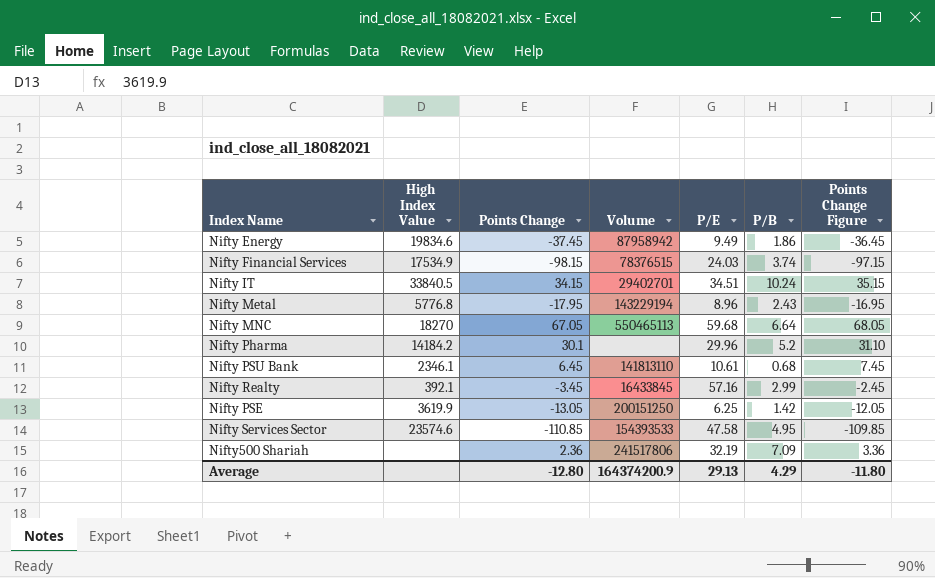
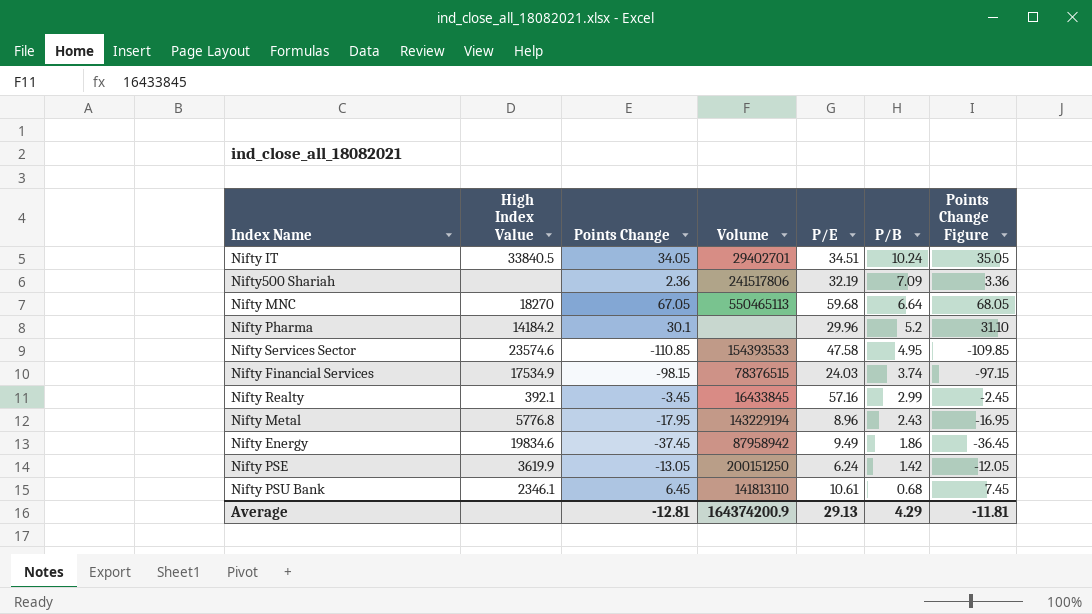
row order: none -> P/B descending
Nifty IT | Points Change: 34.15 -> 34.05
Nifty IT | Points Change Figure: 35.15 -> 35.05
Nifty PSE | P/E: 6.25 -> 6.24
Average | Points Change: -12.80 -> -12.81
Average | Points Change Figure: -11.80 -> -11.81

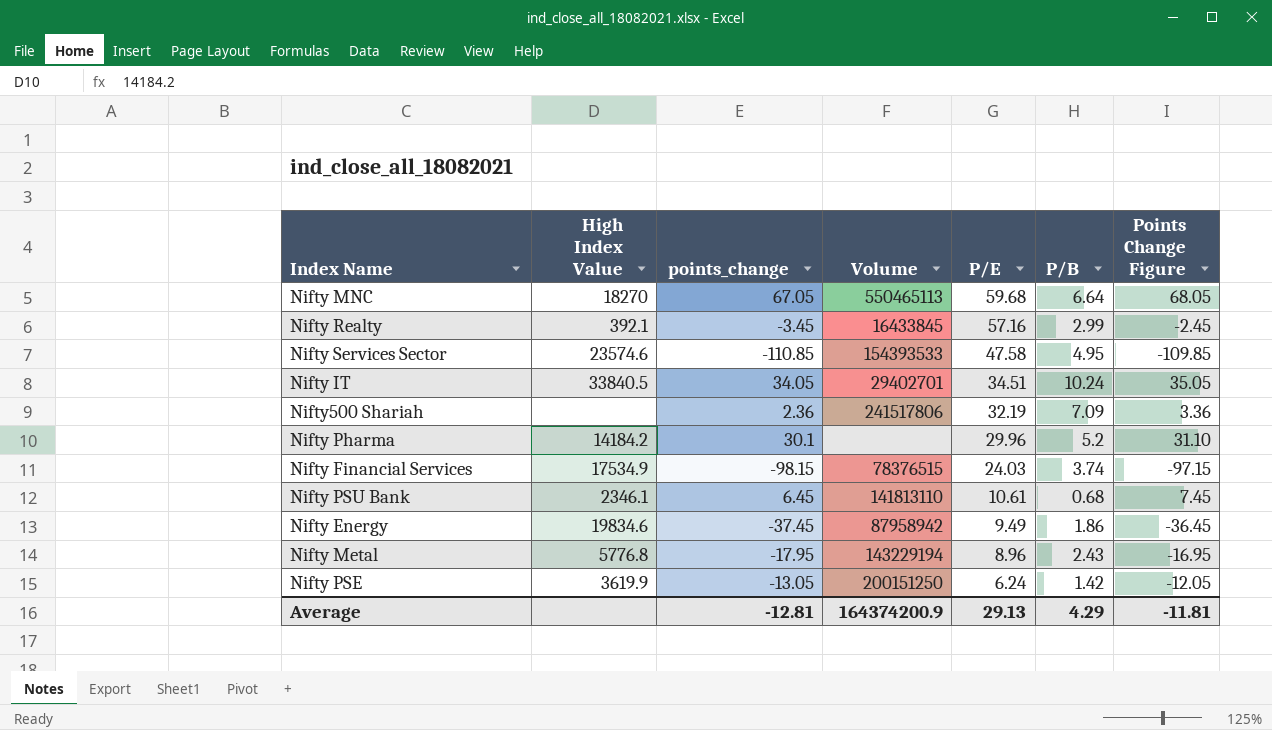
row order: P/B descending -> P/E descending
column name: Points Change -> points_change

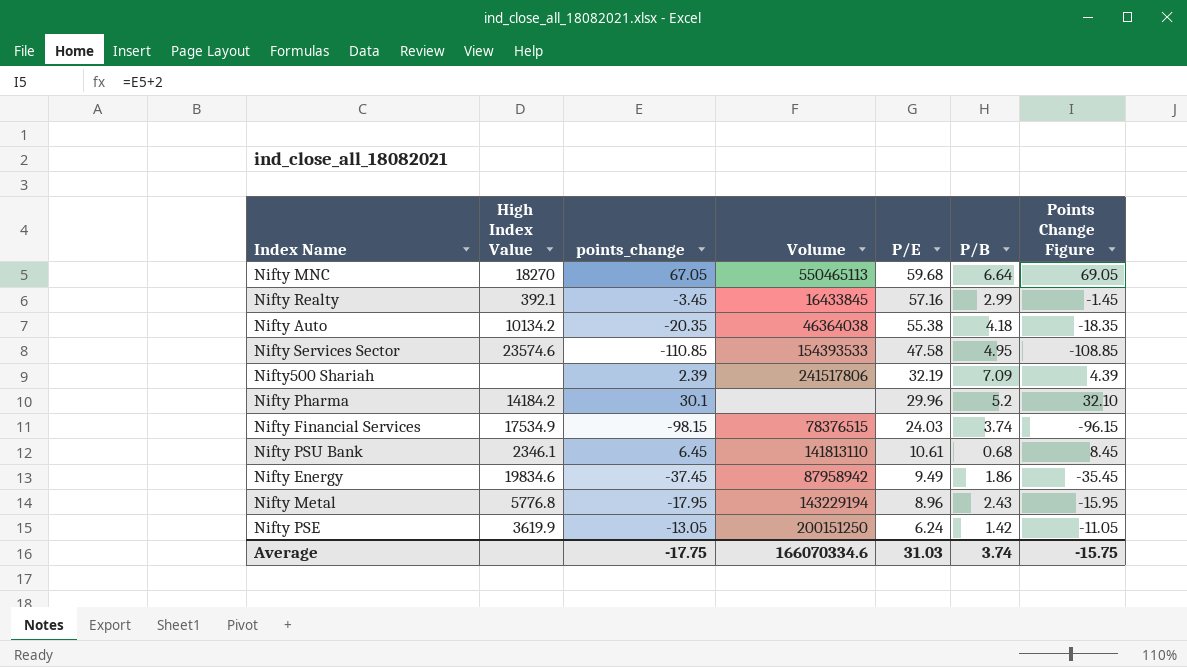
column Points Change Figure | formula: [points_change] + 1 -> [points_change] + 2
row Nifty IT: 33840.5 | 34.05 | 29402701 | 34.51 | 10.24 | 35.05 -> none
row Nifty Auto: none -> 10134.2 | -20.35 | 46364038 | 55.38 | 4.18 | -18.35
Nifty500 Shariah | points_change: 2.36 -> 2.39
Average | points_change: -12.81 -> -17.75
Average | Volume: 164374200.9 -> 166070334.6
Average | P/E: 29.13 -> 31.03
Average | P/B: 4.29 -> 3.74
Average | Points Change Figure: -11.81 -> -15.75

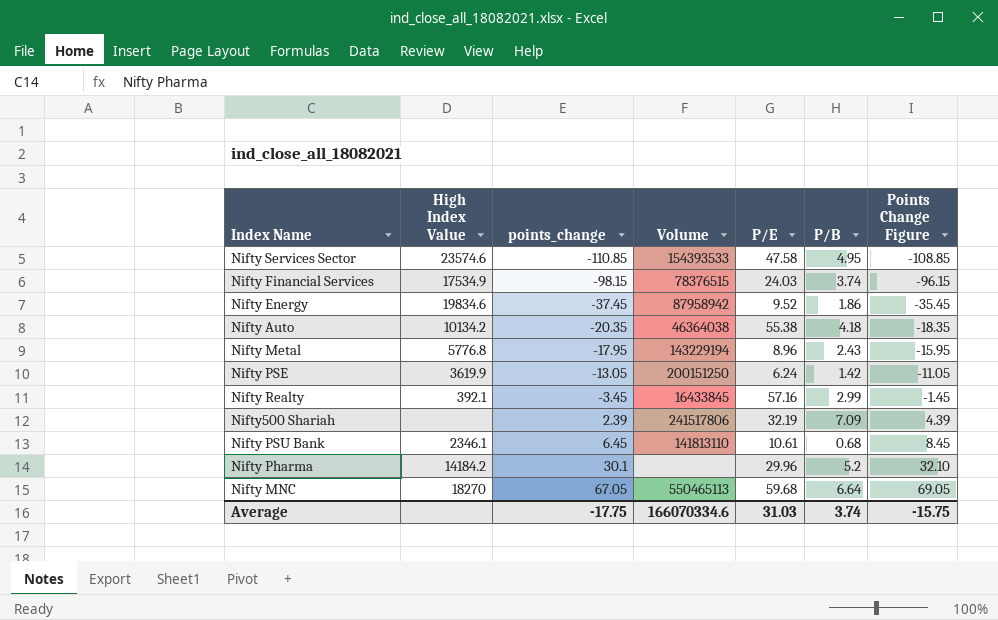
row order: P/E descending -> points_change ascending
Nifty Energy | P/E: 9.49 -> 9.52

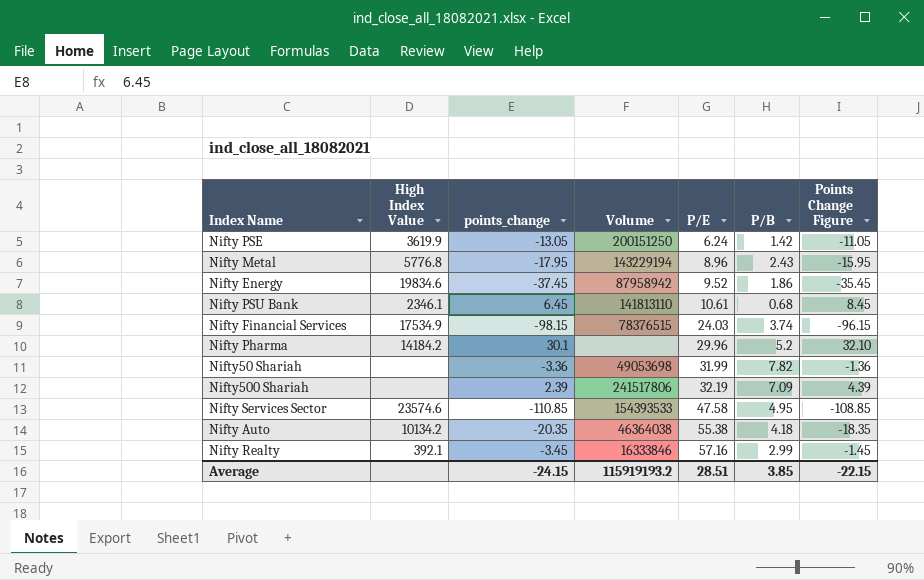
row order: points_change ascending -> P/E ascending
row Nifty MNC: 18270 | 67.05 | 550465113 | 59.68 | 6.64 | 69.05 -> none
row Nifty50 Shariah: none -> none | -3.36 | 49053698 | 31.99 | 7.82 | -1.36
Nifty Realty | Volume: 16433845 -> 16333846
Average | points_change: -17.75 -> -24.15
Average | Volume: 166070334.6 -> 115919193.2
Average | P/E: 31.03 -> 28.51
Average | P/B: 3.74 -> 3.85
Average | Points Change Figure: -15.75 -> -22.15

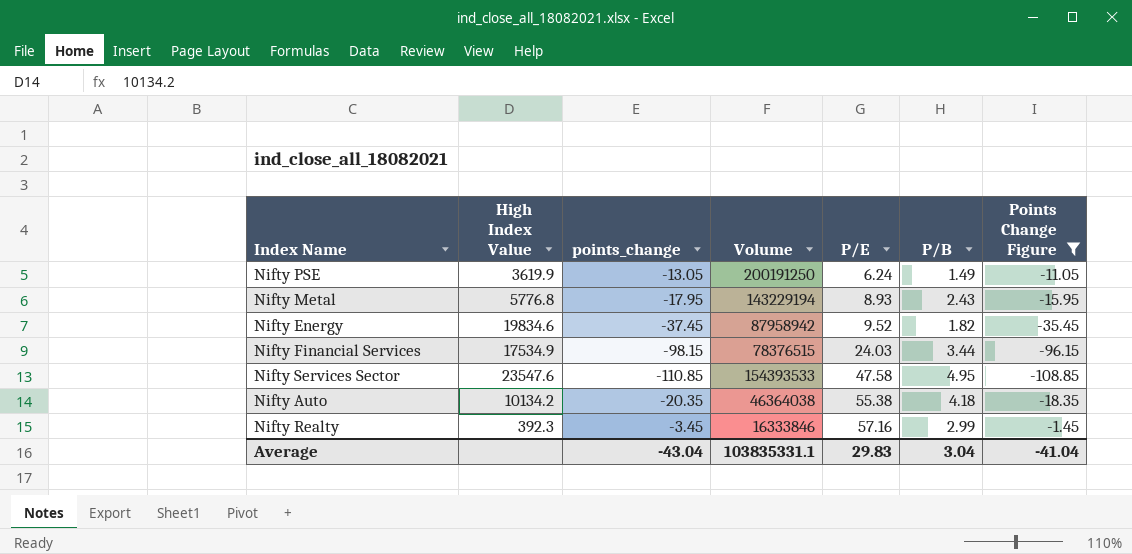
filter: none -> Points Change Figure <= -1.45
Nifty PSE | Volume: 200151250 -> 200191250
Nifty PSE | P/B: 1.42 -> 1.49
Nifty Metal | P/E: 8.96 -> 8.93
Nifty Energy | P/B: 1.86 -> 1.82
Nifty Financial Services | P/B: 3.74 -> 3.44
Nifty Services Sector | High Index Value: 23574.6 -> 23547.6
Nifty Realty | High Index Value: 392.1 -> 392.3
Average | points_change: -24.15 -> -43.04
Average | Volume: 115919193.2 -> 103835331.1
Average | P/E: 28.51 -> 29.83
Average | P/B: 3.85 -> 3.04
Average | Points Change Figure: -22.15 -> -41.04

